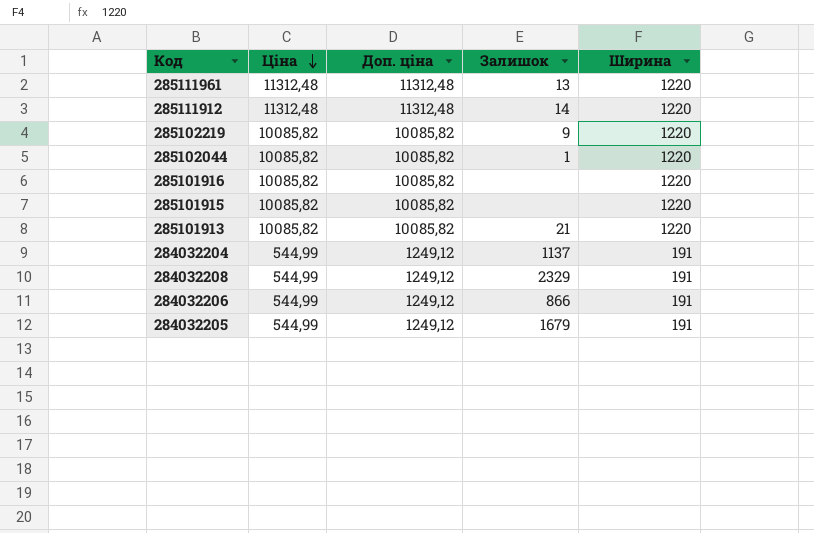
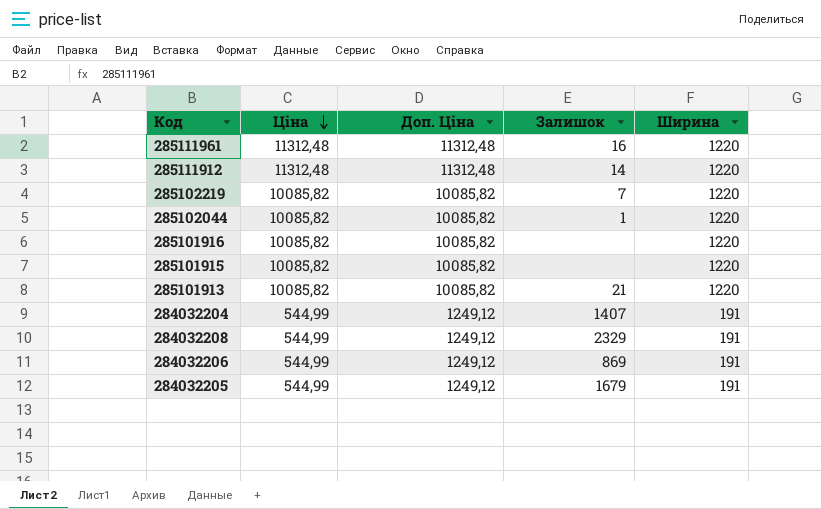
column name: Доп. ціна -> Доп. Ціна
285111961 | Залишок: 13 -> 16
285102219 | Залишок: 9 -> 7
284032204 | Залишок: 1137 -> 1407
284032206 | Залишок: 866 -> 869

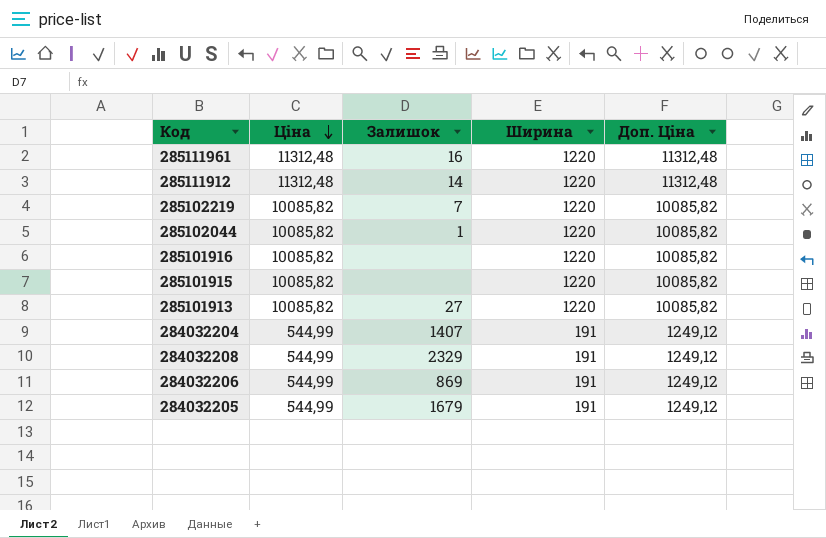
column Доп. Ціна | position: 3 -> 5
285101913 | Залишок: 21 -> 27

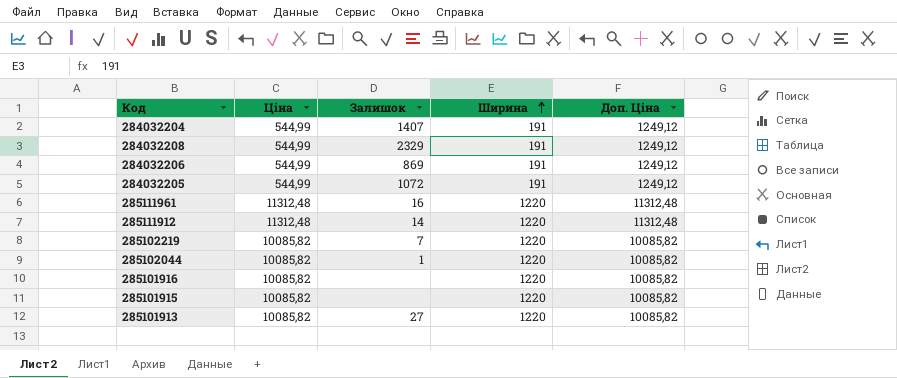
row order: Ціна descending -> Ширина ascending
284032205 | Залишок: 1679 -> 1072

